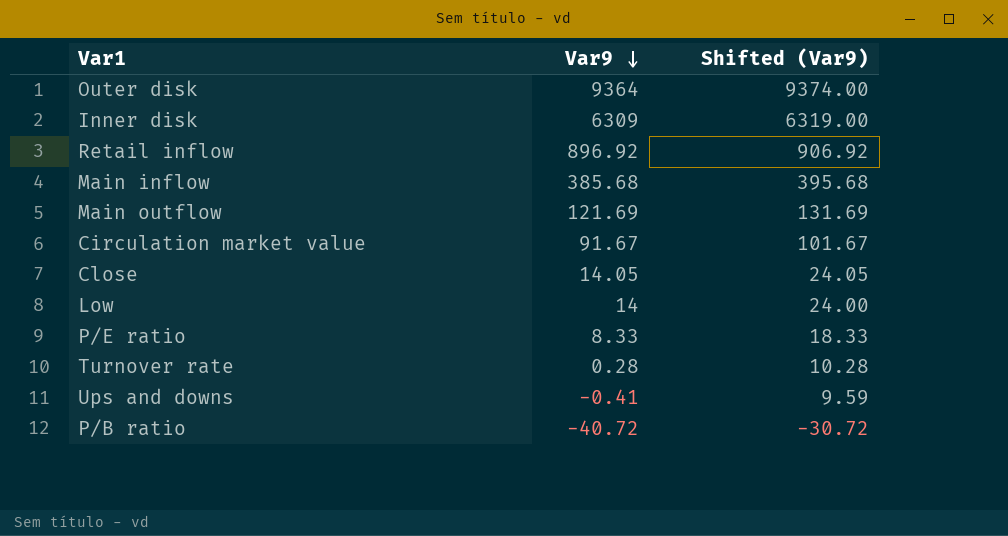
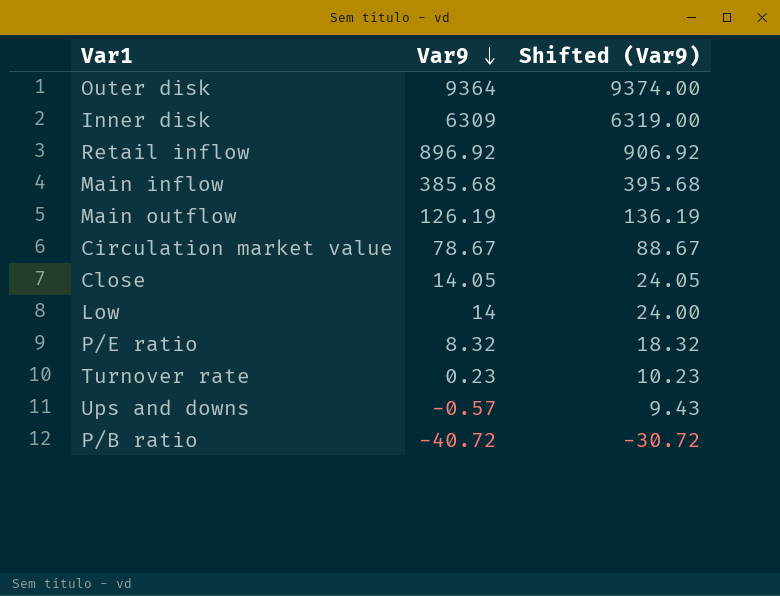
Main outflow | Var9: 121.69 -> 126.19
Main outflow | Shifted (Var9): 131.69 -> 136.19
Circulation market value | Var9: 91.67 -> 78.67
Circulation market value | Shifted (Var9): 101.67 -> 88.67
P/E ratio | Var9: 8.33 -> 8.32
P/E ratio | Shifted (Var9): 18.33 -> 18.32
Turnover rate | Var9: 0.28 -> 0.23
Turnover rate | Shifted (Var9): 10.28 -> 10.23
Ups and downs | Var9: -0.41 -> -0.57
Ups and downs | Shifted (Var9): 9.59 -> 9.43

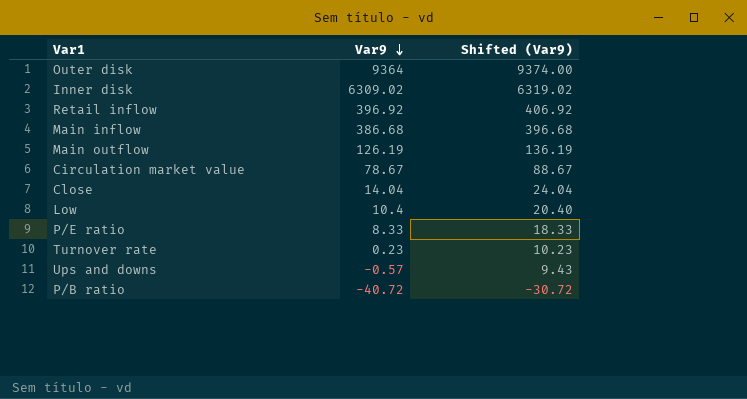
Inner disk | Var9: 6309 -> 6309.02
Inner disk | Shifted (Var9): 6319.00 -> 6319.02
Retail inflow | Var9: 896.92 -> 396.92
Retail inflow | Shifted (Var9): 906.92 -> 406.92
Main inflow | Var9: 385.68 -> 386.68
Main inflow | Shifted (Var9): 395.68 -> 396.68
Close | Var9: 14.05 -> 14.04
Close | Shifted (Var9): 24.05 -> 24.04
Low | Var9: 14 -> 10.4
Low | Shifted (Var9): 24.00 -> 20.40
P/E ratio | Var9: 8.32 -> 8.33
P/E ratio | Shifted (Var9): 18.32 -> 18.33

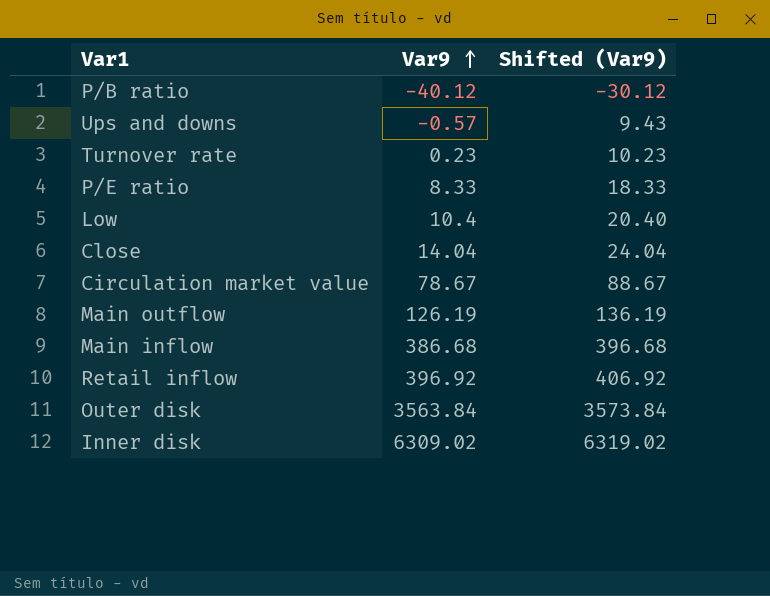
row order: Var9 descending -> Var9 ascending
P/B ratio | Var9: -40.72 -> -40.12
P/B ratio | Shifted (Var9): -30.72 -> -30.12
Outer disk | Var9: 9364 -> 3563.84
Outer disk | Shifted (Var9): 9374.00 -> 3573.84

